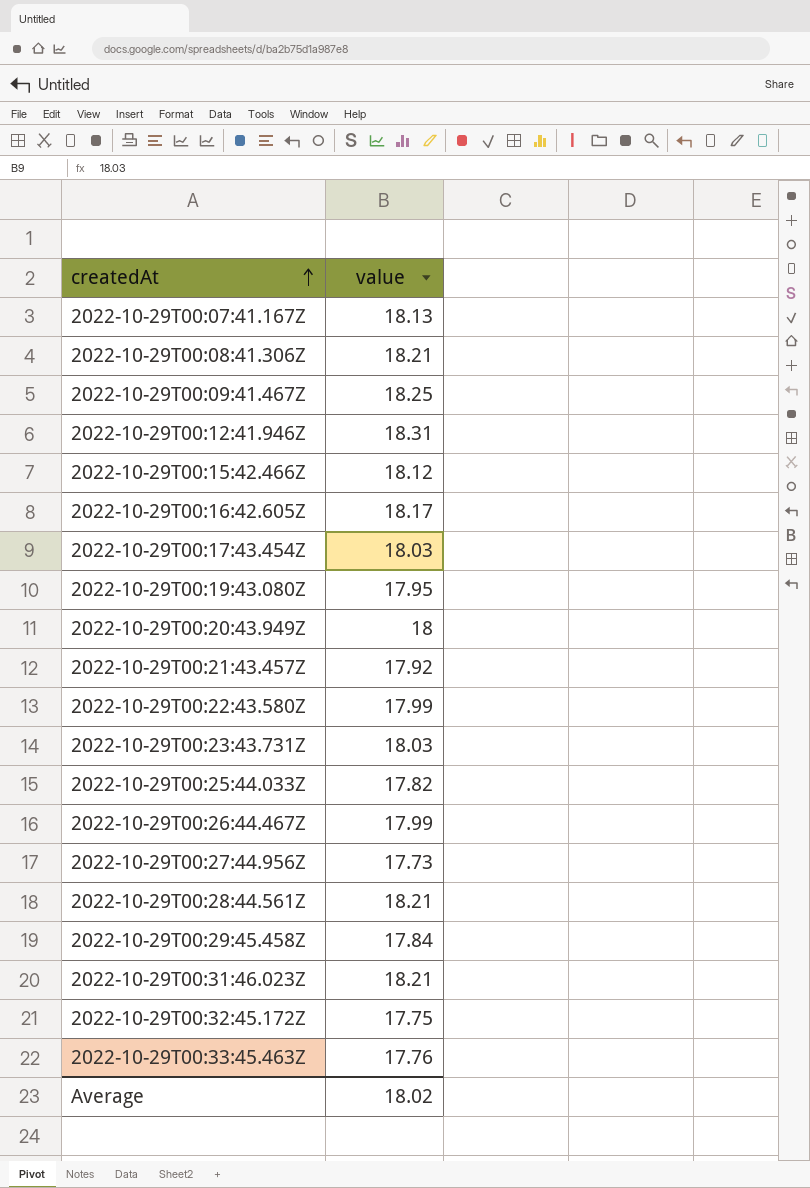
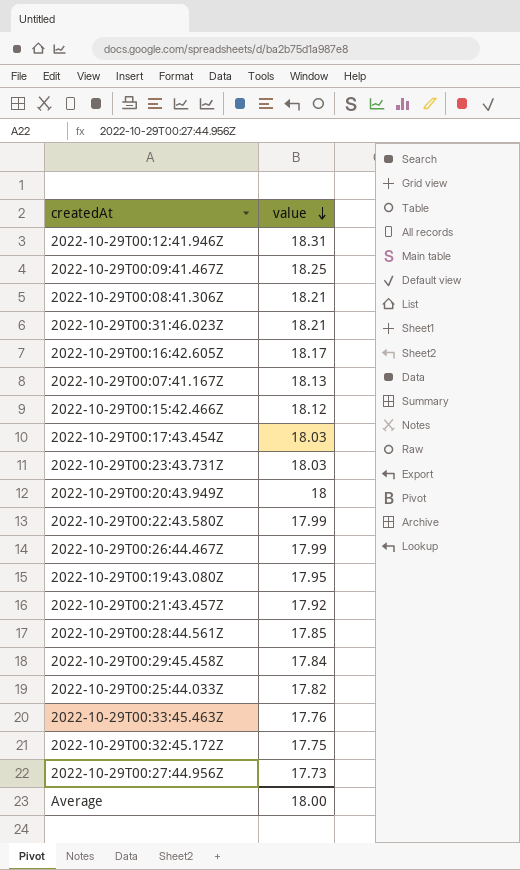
row order: createdAt ascending -> value descending
2022-10-29T00:28:44.561Z | value: 18.21 -> 17.85
Average | value: 18.02 -> 18.00

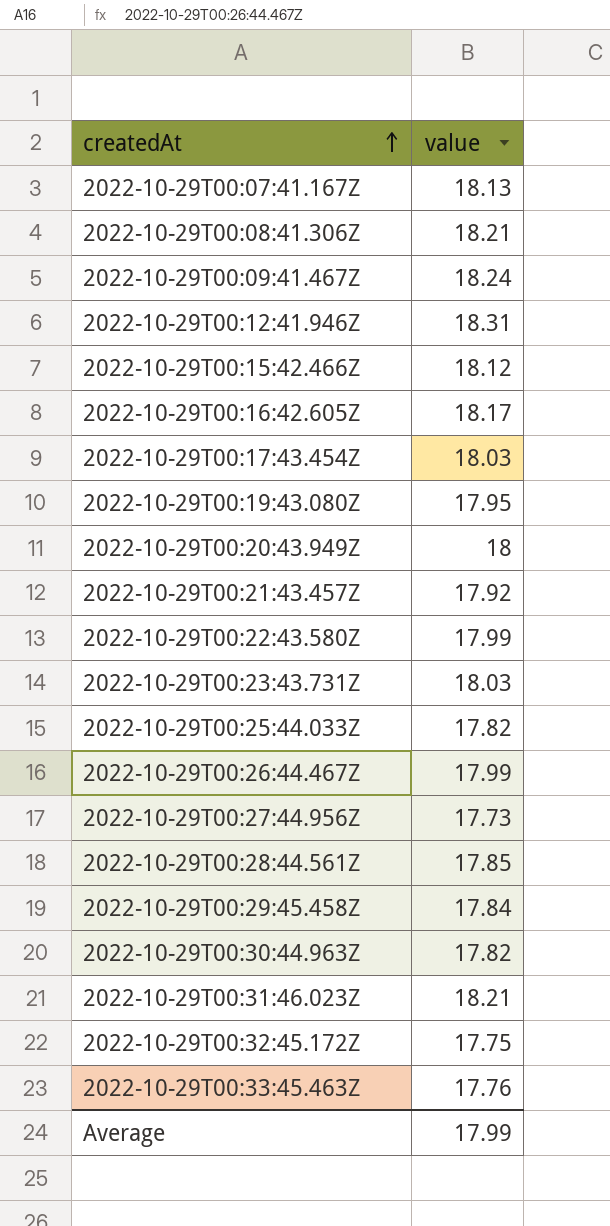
row order: value descending -> createdAt ascending
2022-10-29T00:09:41.467Z | value: 18.25 -> 18.24
row 2022-10-29T00:30:44.963Z: none -> 17.82
Average | value: 18.00 -> 17.99

